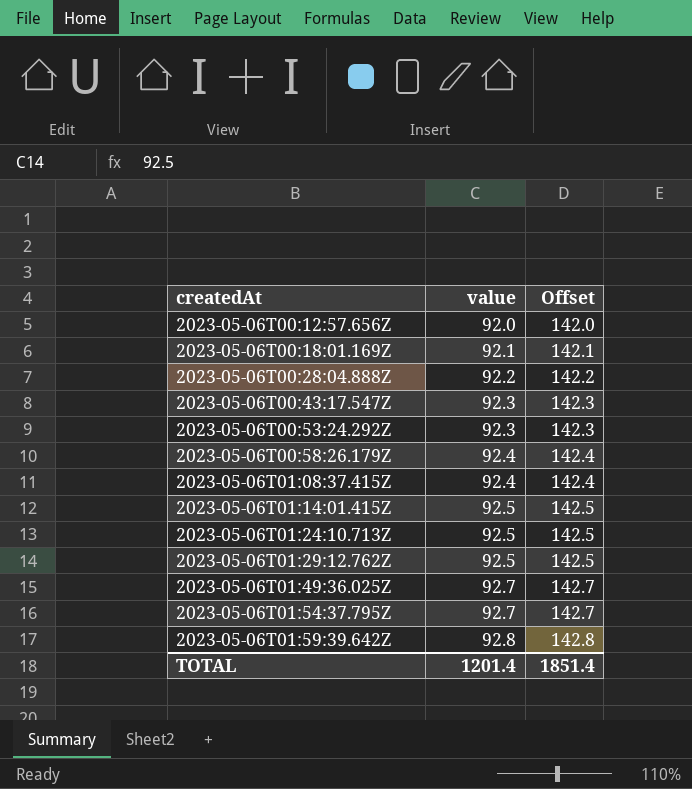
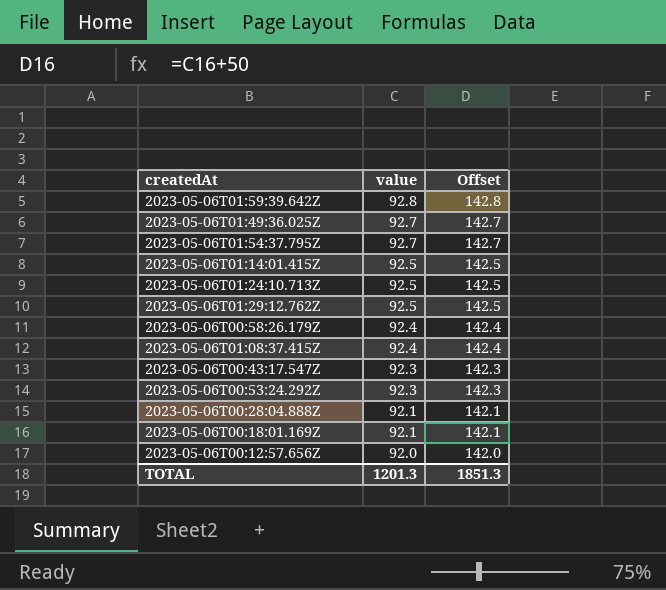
row order: createdAt ascending -> value descending
2023-05-06T00:28:04.888Z | value: 92.2 -> 92.1
2023-05-06T00:28:04.888Z | Offset: 142.2 -> 142.1
TOTAL | value: 1201.4 -> 1201.3
TOTAL | Offset: 1851.4 -> 1851.3

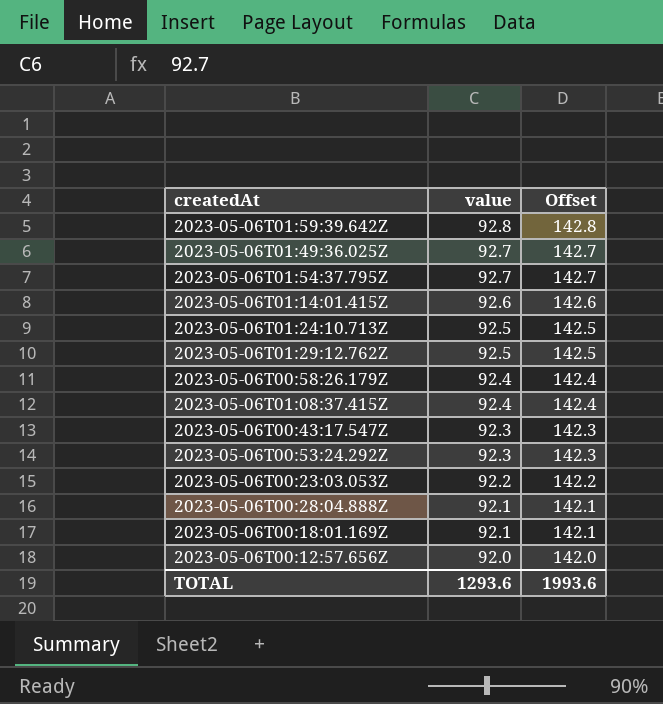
2023-05-06T01:14:01.415Z | value: 92.5 -> 92.6
2023-05-06T01:14:01.415Z | Offset: 142.5 -> 142.6
row 2023-05-06T00:23:03.053Z: none -> 92.2 | 142.2
TOTAL | value: 1201.3 -> 1293.6
TOTAL | Offset: 1851.3 -> 1993.6

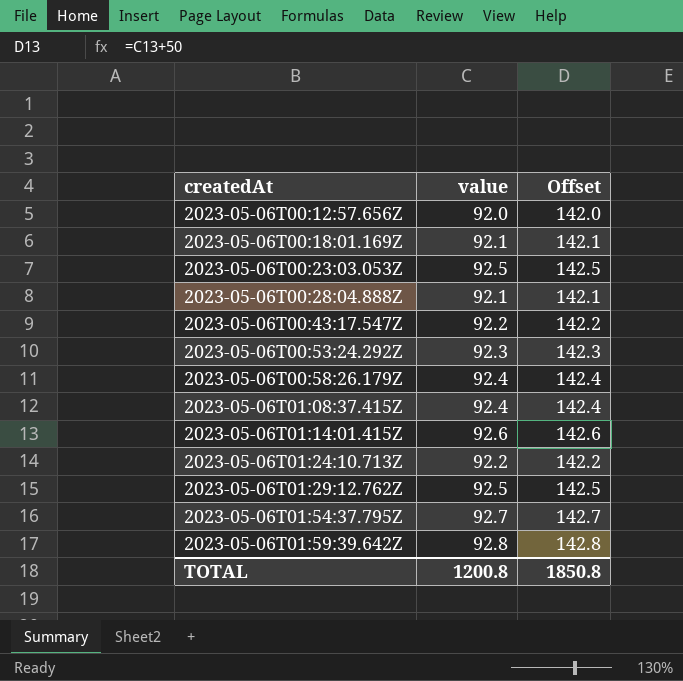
row order: value descending -> createdAt ascending
row 2023-05-06T01:49:36.025Z: 92.7 | 142.7 -> none
2023-05-06T00:23:03.053Z | value: 92.2 -> 92.5
2023-05-06T00:23:03.053Z | Offset: 142.2 -> 142.5
2023-05-06T00:43:17.547Z | value: 92.3 -> 92.2
2023-05-06T00:43:17.547Z | Offset: 142.3 -> 142.2
2023-05-06T01:24:10.713Z | value: 92.5 -> 92.2
2023-05-06T01:24:10.713Z | Offset: 142.5 -> 142.2
TOTAL | value: 1293.6 -> 1200.8
TOTAL | Offset: 1993.6 -> 1850.8

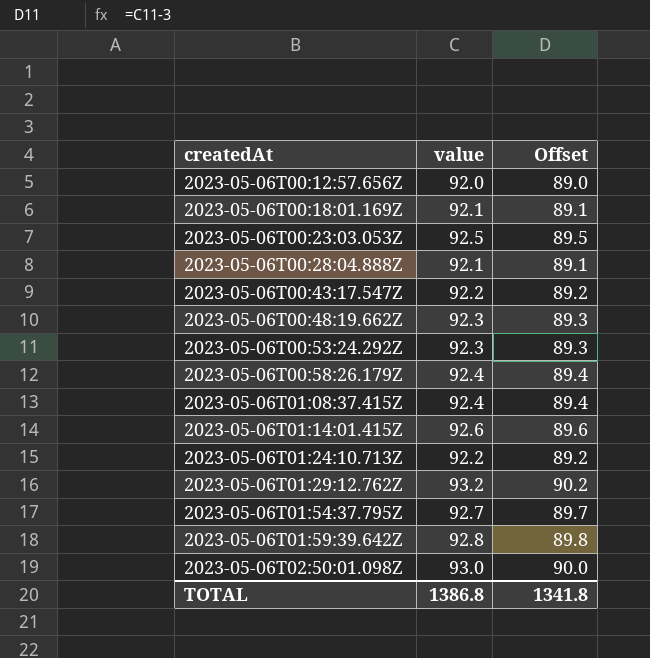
column Offset | formula: [value] + 50 -> [value] - 3
row 2023-05-06T00:48:19.662Z: none -> 92.3 | 89.3
2023-05-06T01:29:12.762Z | value: 92.5 -> 93.2
row 2023-05-06T02:50:01.098Z: none -> 93.0 | 90.0
TOTAL | value: 1200.8 -> 1386.8
TOTAL | Offset: 1850.8 -> 1341.8

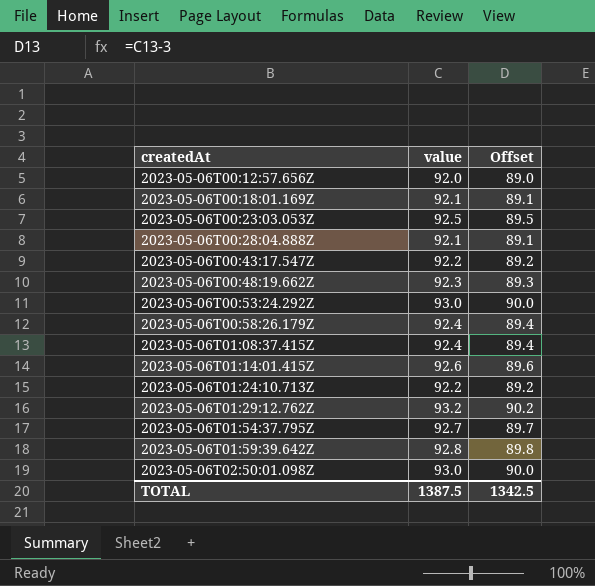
2023-05-06T00:53:24.292Z | value: 92.3 -> 93.0
2023-05-06T00:53:24.292Z | Offset: 89.3 -> 90.0
TOTAL | value: 1386.8 -> 1387.5
TOTAL | Offset: 1341.8 -> 1342.5

